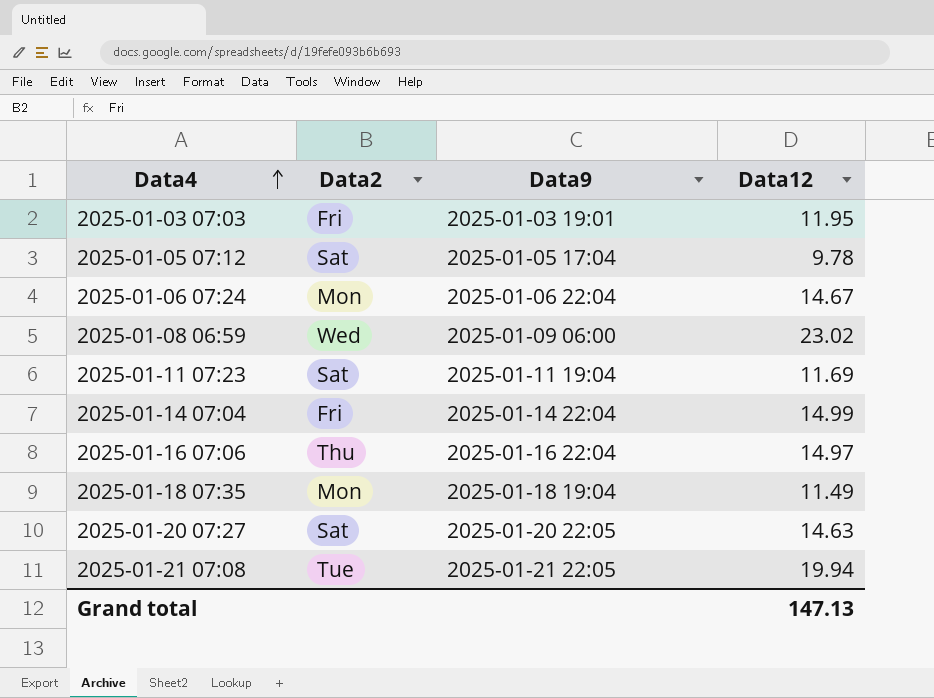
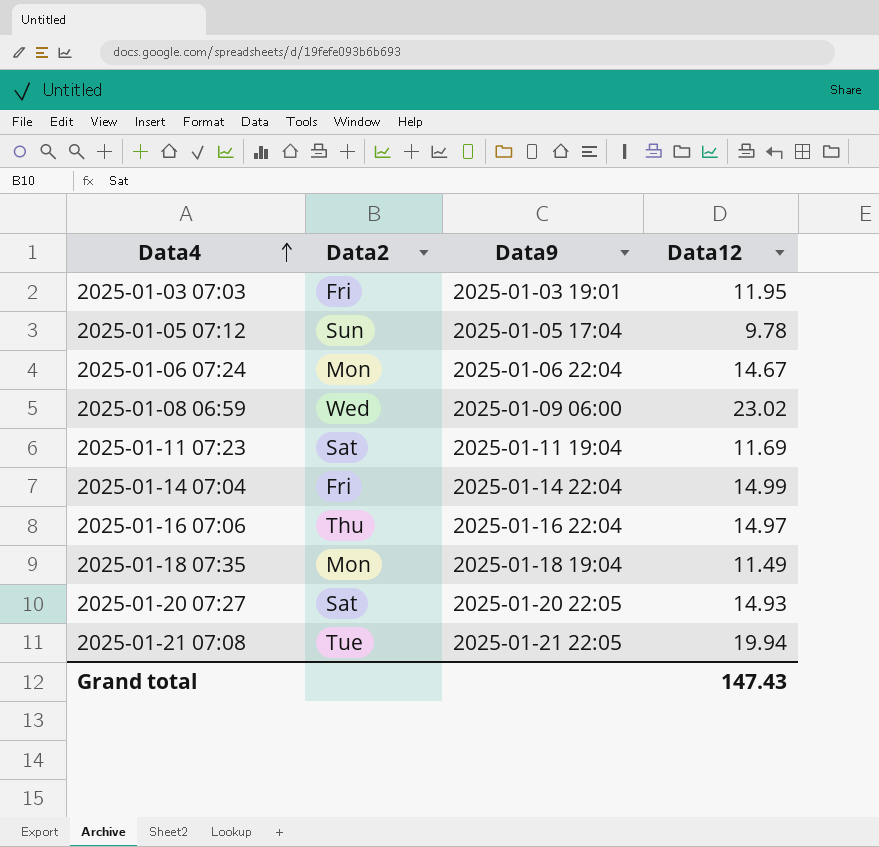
2025-01-05 07:12 | Data2: Sat -> Sun
2025-01-20 07:27 | Data12: 14.63 -> 14.93
Grand total | Data12: 147.13 -> 147.43

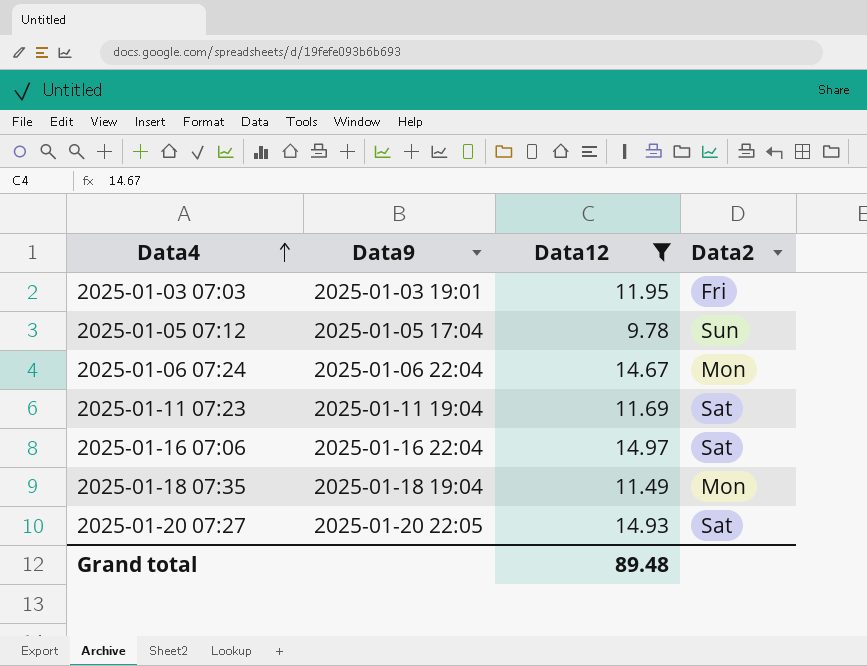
filter: none -> Data12 <= 14.97
column Data2 | position: 2 -> 4
2025-01-16 07:06 | Data2: Thu -> Sat
Grand total | Data12: 147.43 -> 89.48

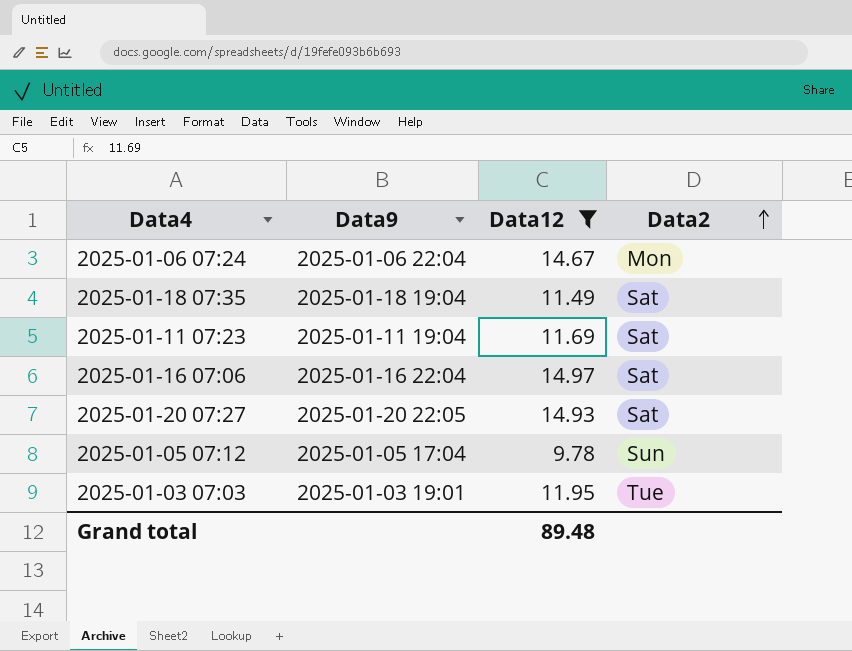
row order: Data4 ascending -> Data2 ascending
2025-01-18 07:35 | Data2: Mon -> Sat
2025-01-03 07:03 | Data2: Fri -> Tue

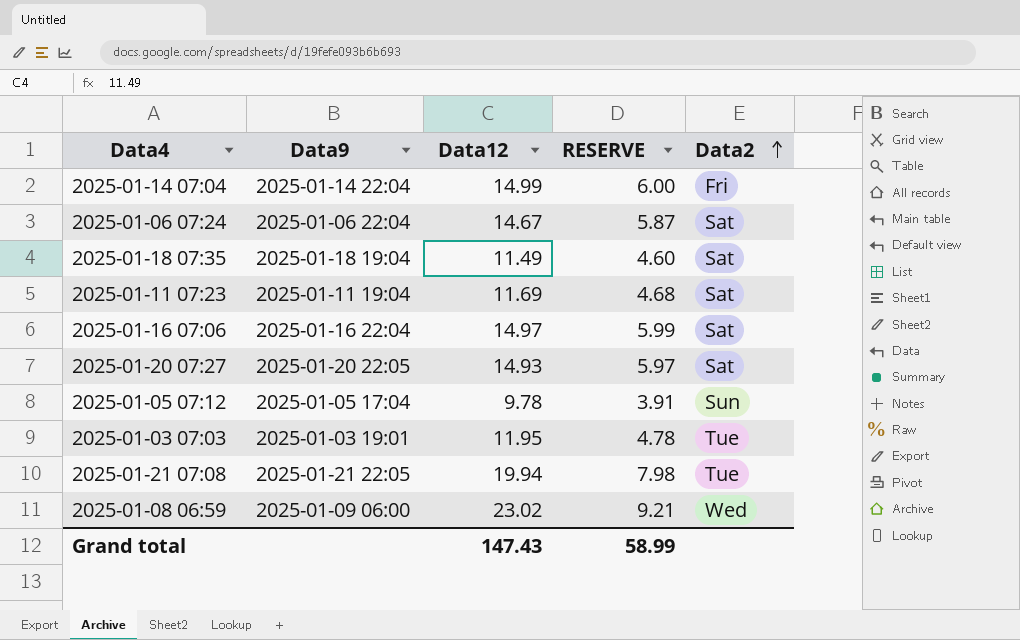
filter: Data12 <= 14.97 -> none
column RESERVE | formula: none -> [Data12] * 0.4
2025-01-06 07:24 | Data2: Mon -> Sat
Grand total | Data12: 89.48 -> 147.43

